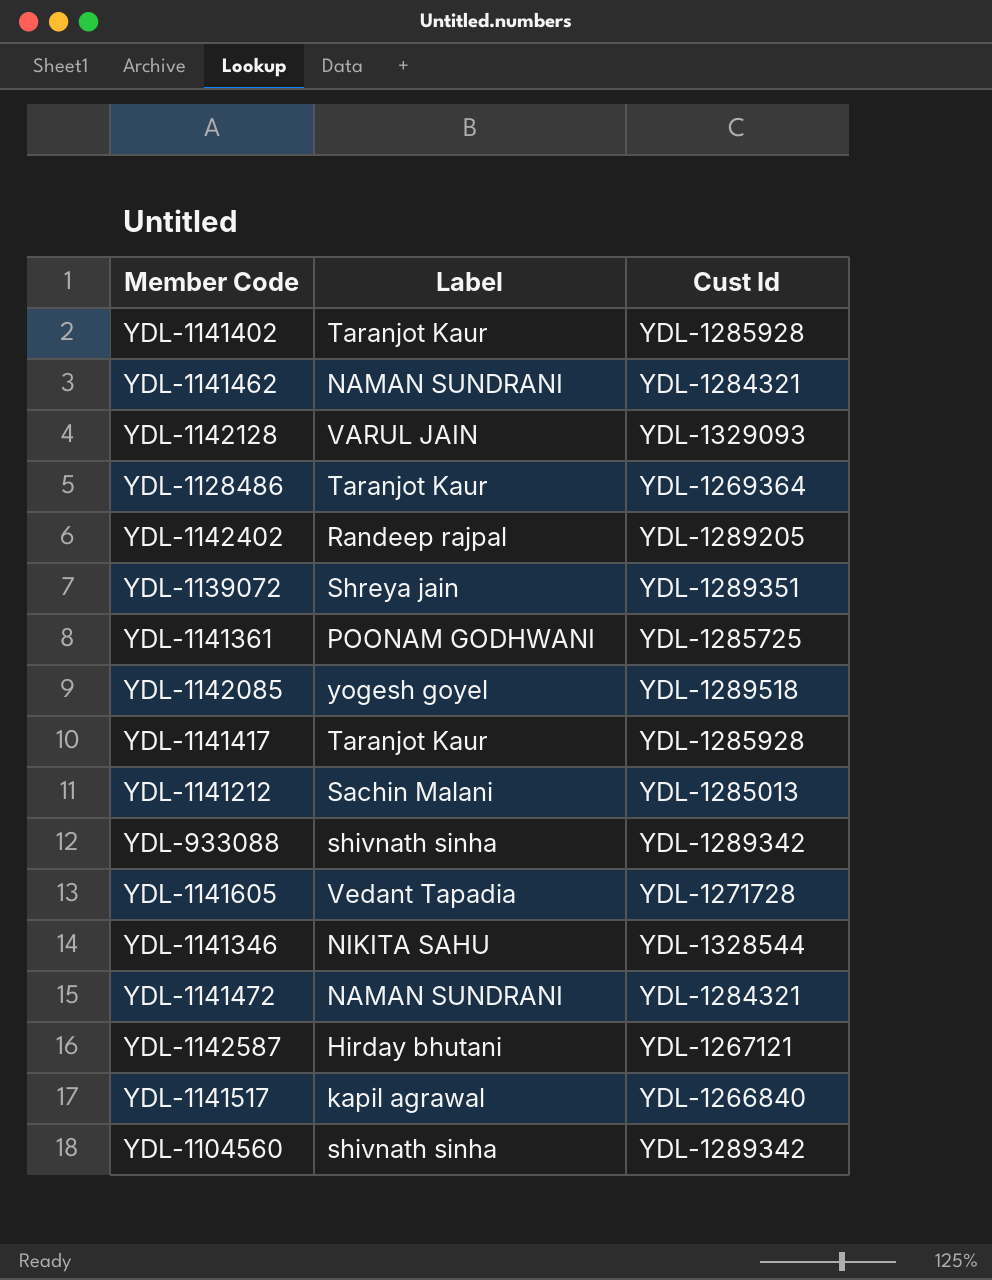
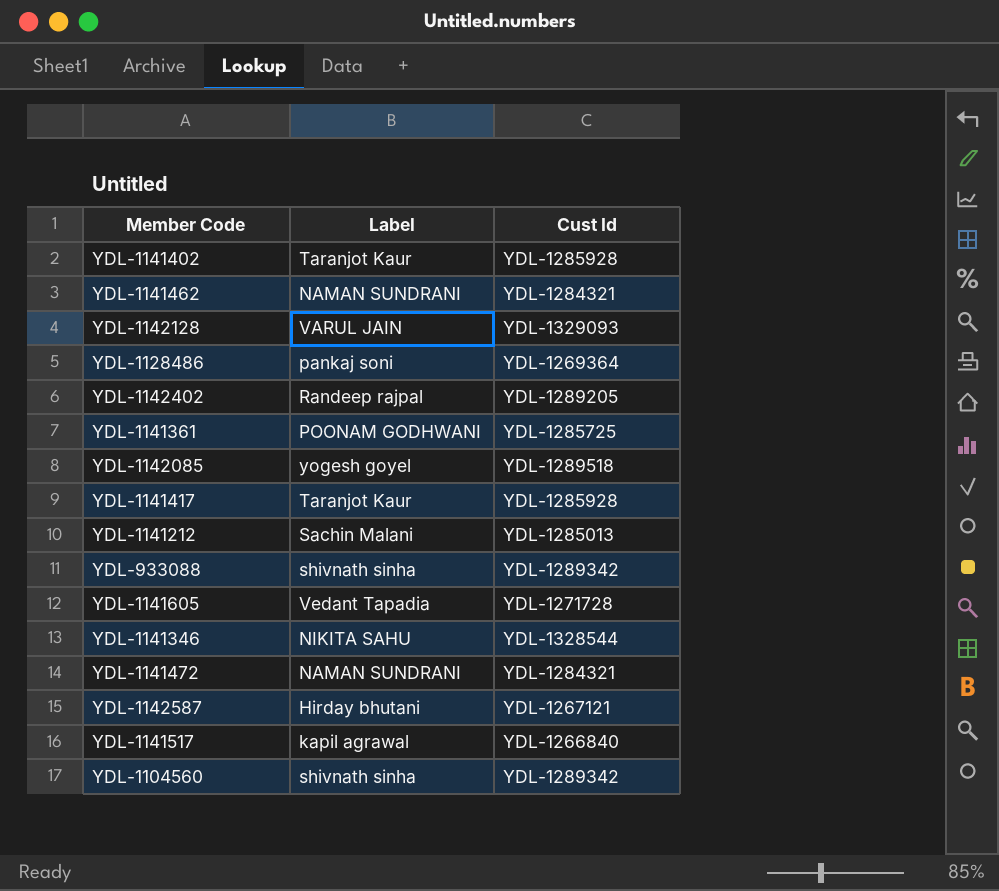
row YDL-1139072: Shreya jain | YDL-1289351 -> none
YDL-1128486 | Label: Taranjot Kaur -> pankaj soni

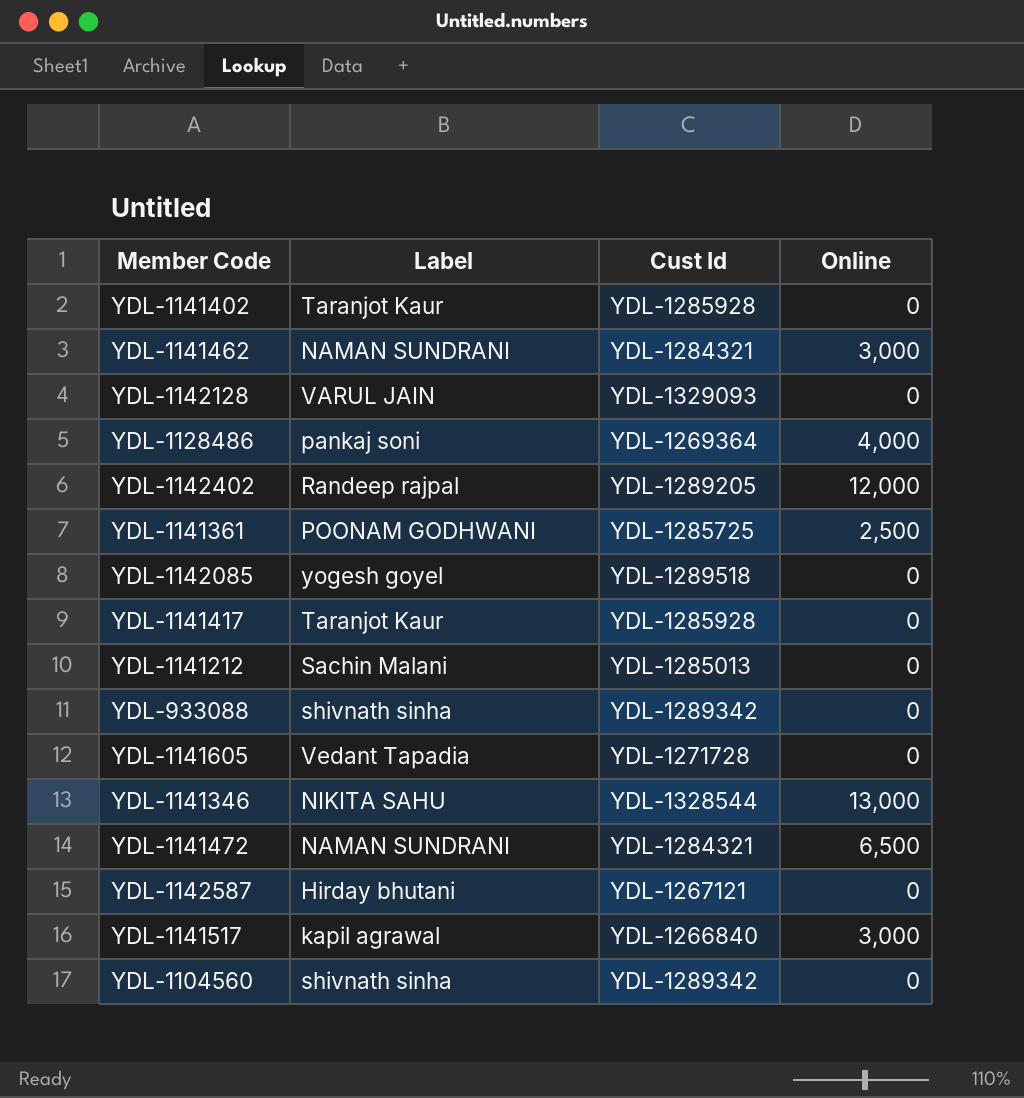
column Online | position: none -> 4

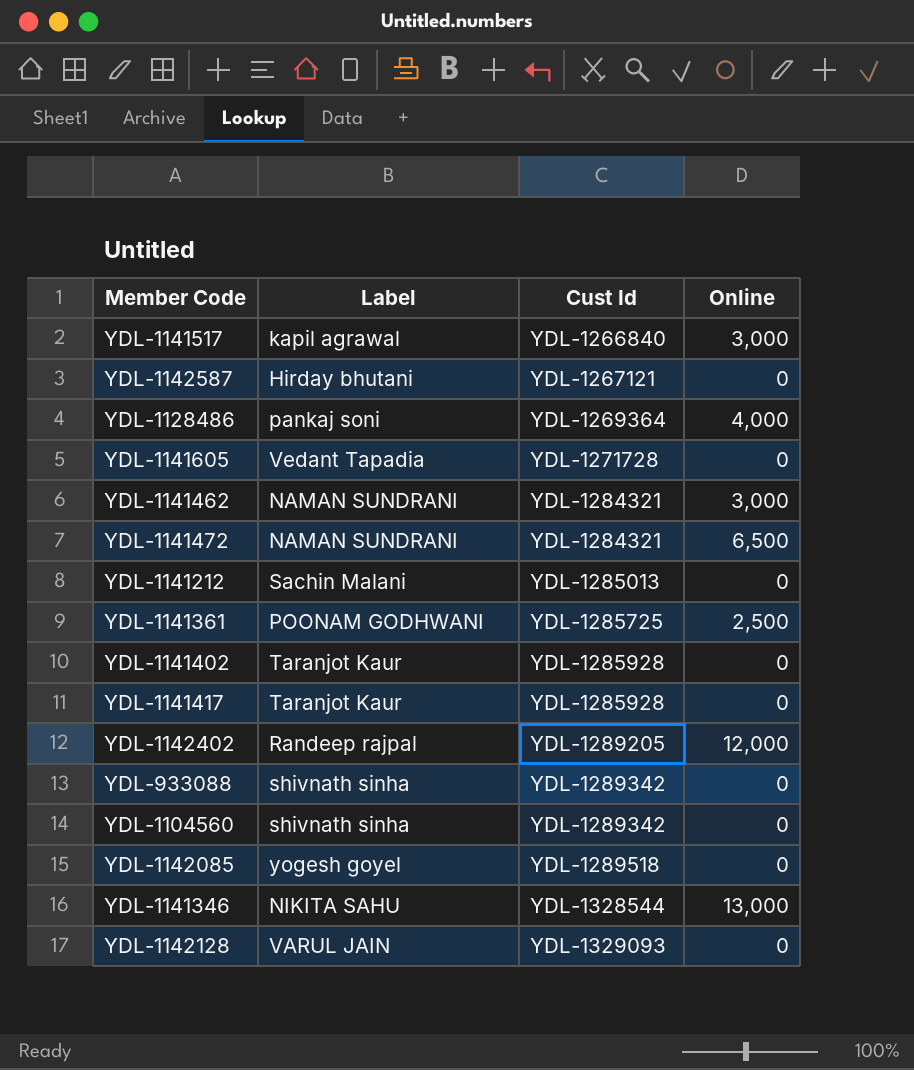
row order: none -> Cust Id ascending

